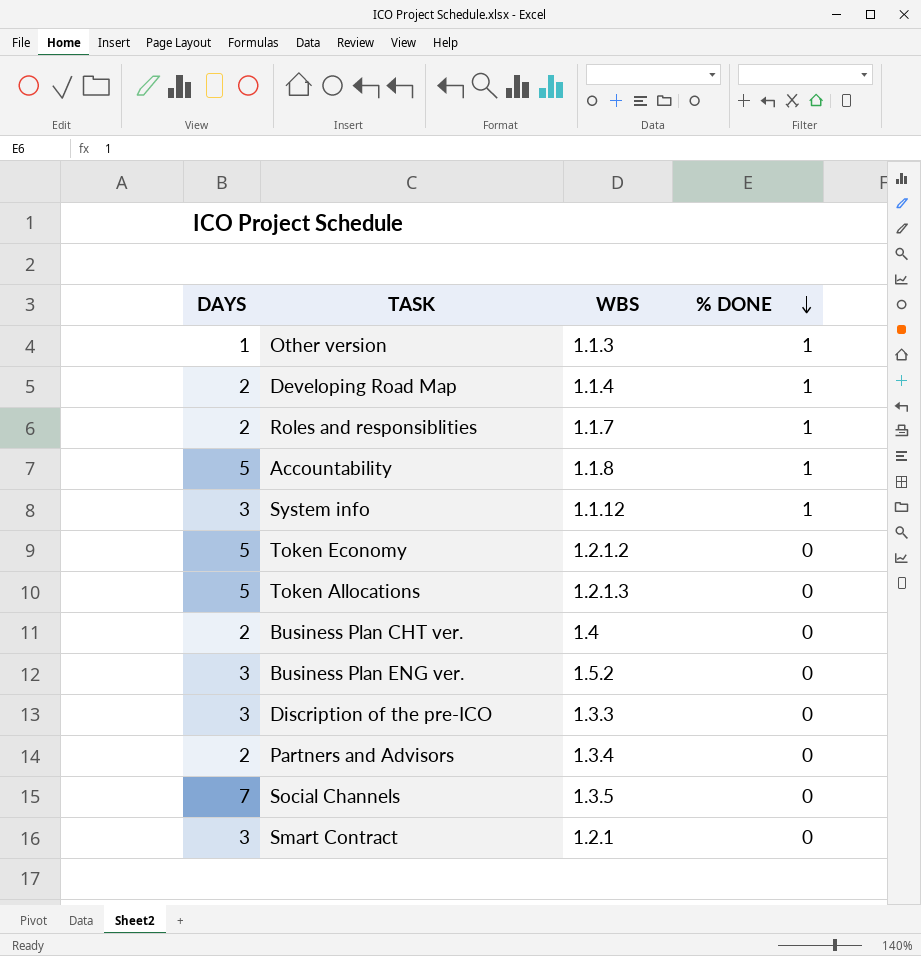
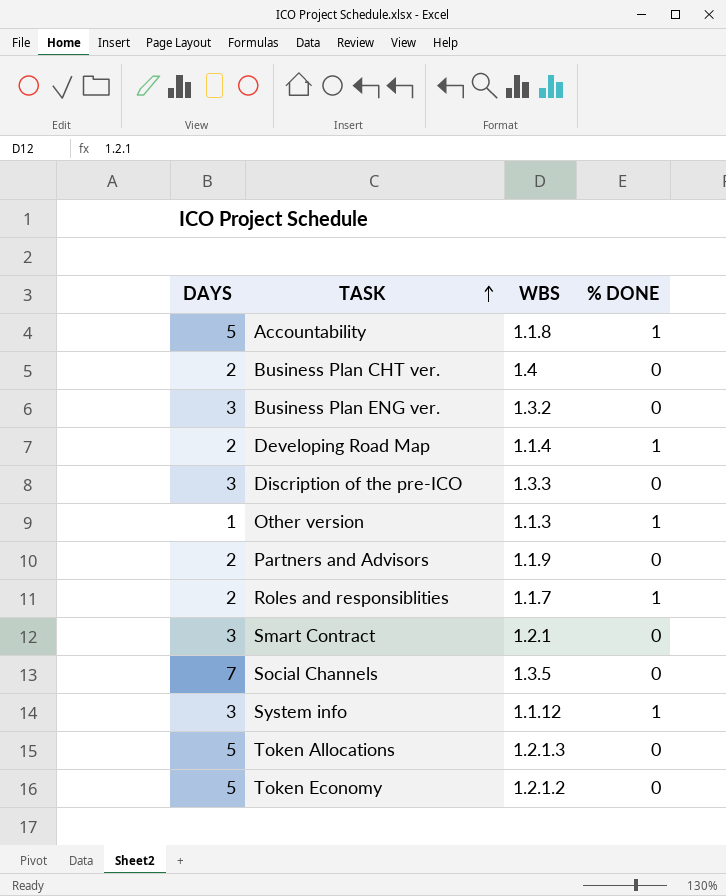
row order: % DONE descending -> TASK ascending
Business Plan ENG ver. | WBS: 1.5.2 -> 1.3.2
Partners and Advisors | WBS: 1.3.4 -> 1.1.9

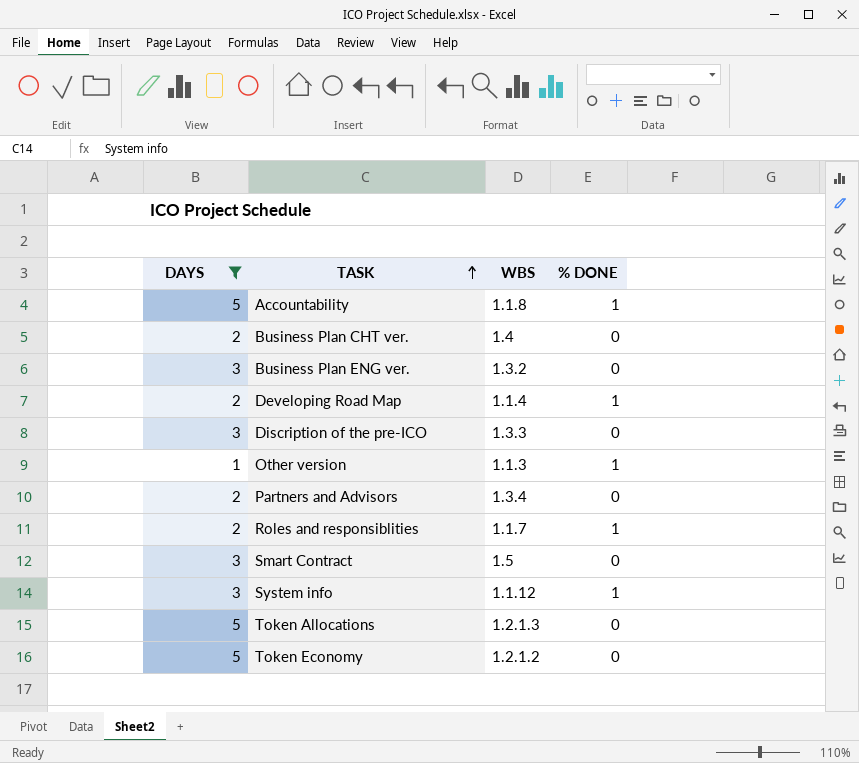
filter: none -> DAYS != 7
Partners and Advisors | WBS: 1.1.9 -> 1.3.4
Smart Contract | WBS: 1.2.1 -> 1.5

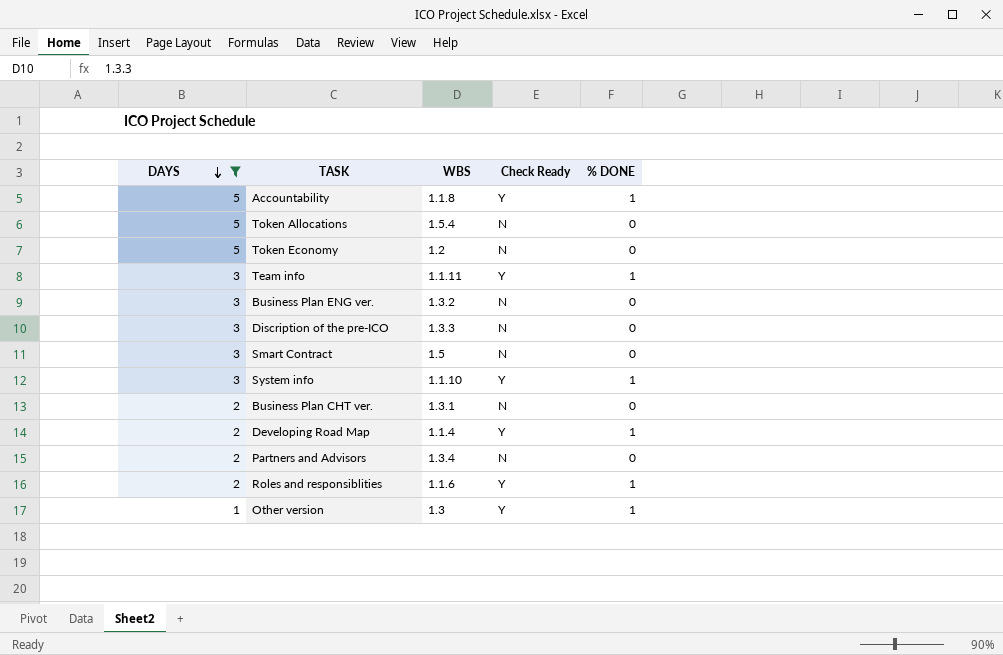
row order: TASK ascending -> DAYS descending
column Check Ready | position: none -> 4
Token Allocations | WBS: 1.2.1.3 -> 1.5.4
Token Economy | WBS: 1.2.1.2 -> 1.2
row Team info: none -> 3 | 1.1.11 | Y | 1
System info | WBS: 1.1.12 -> 1.1.10
Business Plan CHT ver. | WBS: 1.4 -> 1.3.1
Roles and responsiblities | WBS: 1.1.7 -> 1.1.6
Other version | WBS: 1.1.3 -> 1.3

